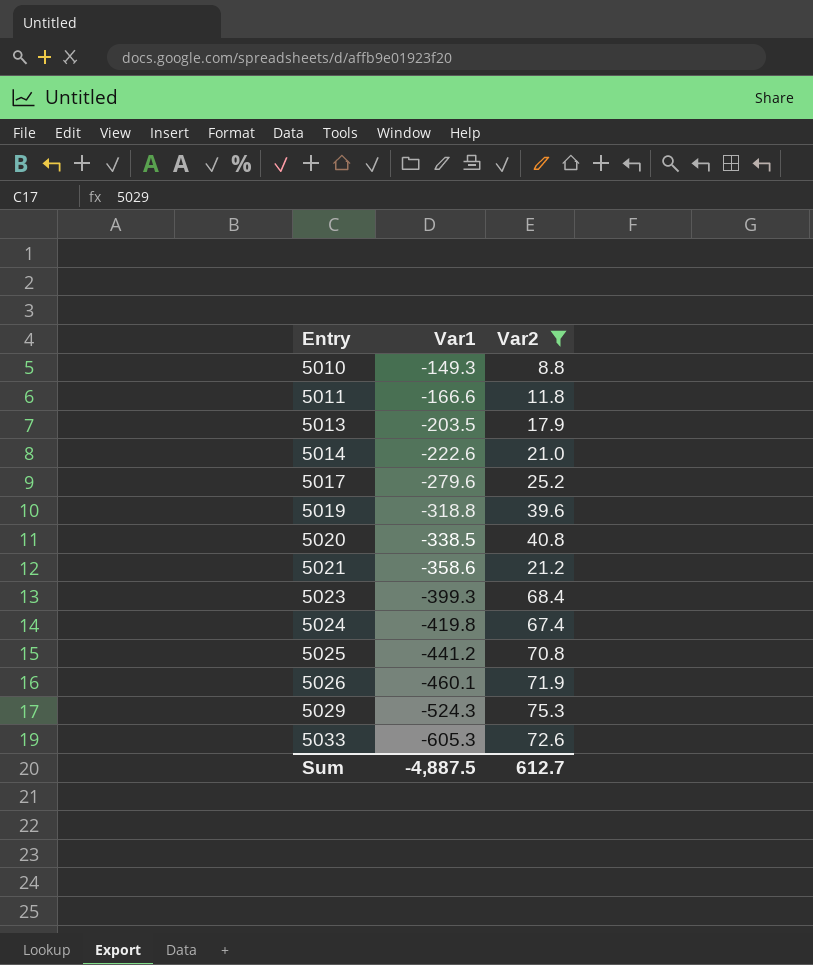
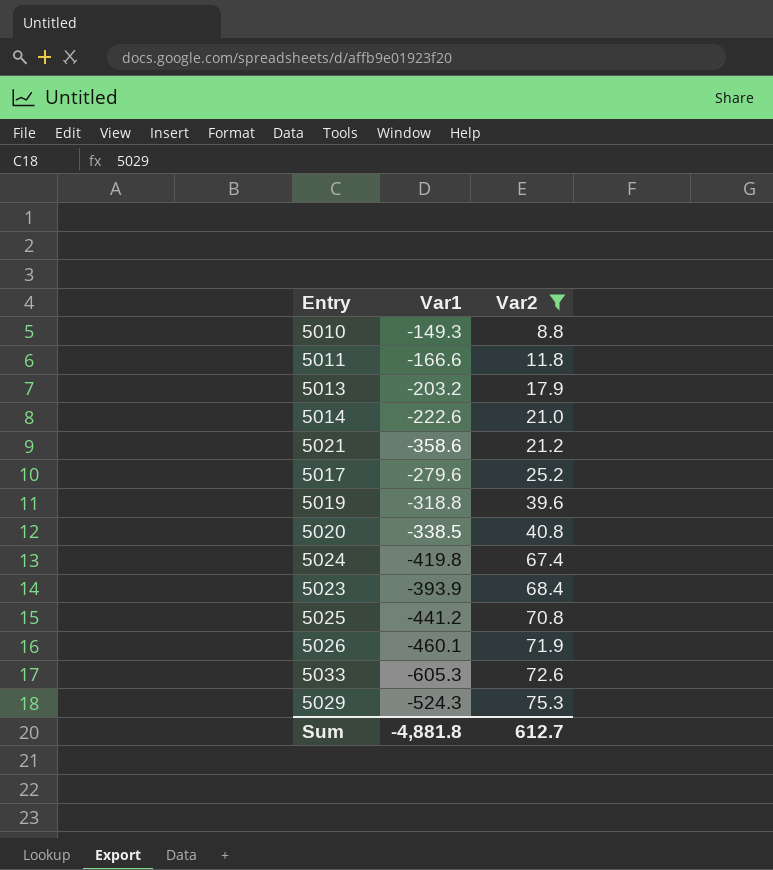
row order: Entry ascending -> Var2 ascending
5013 | Var1: -203.5 -> -203.2
5023 | Var1: -399.3 -> -393.9
Sum | Var1: -4,887.5 -> -4,881.8

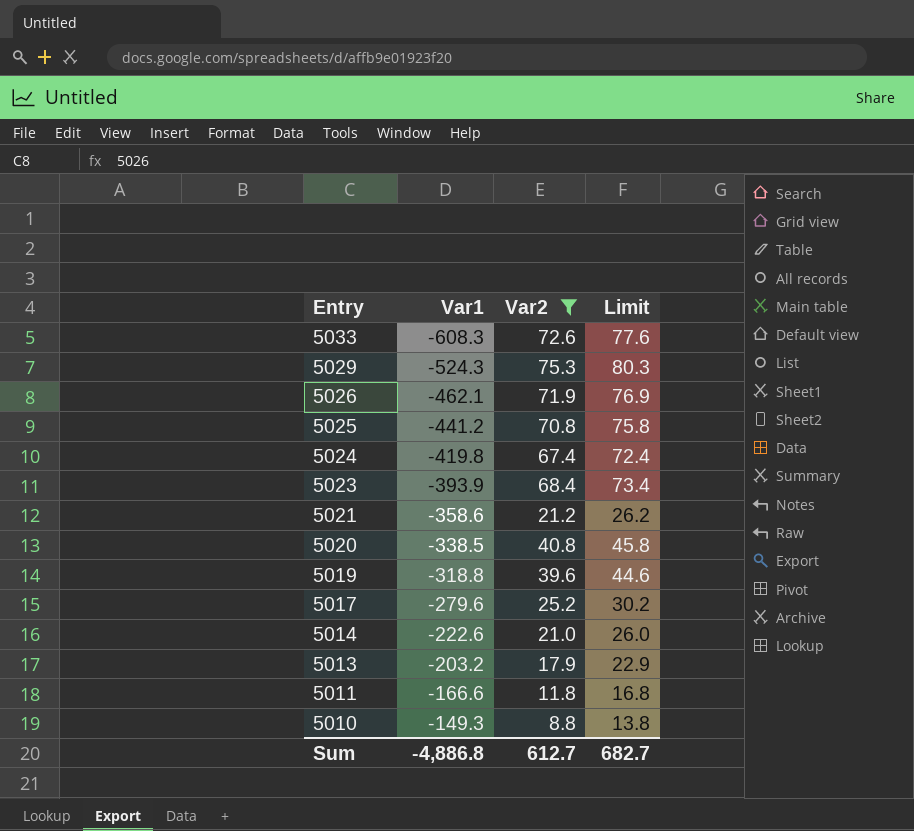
row order: Var2 ascending -> Entry descending
column Limit | formula: none -> [Var2] + 5
5033 | Var1: -605.3 -> -608.3
5026 | Var1: -460.1 -> -462.1
Sum | Var1: -4,881.8 -> -4,886.8

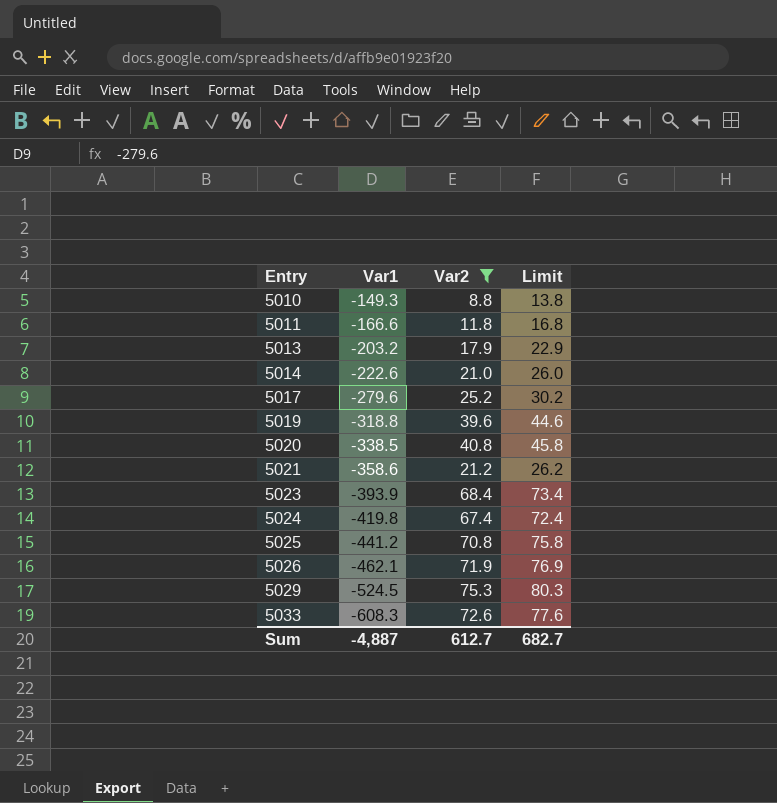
row order: Entry descending -> Entry ascending
5029 | Var1: -524.3 -> -524.5
Sum | Var1: -4,886.8 -> -4,887

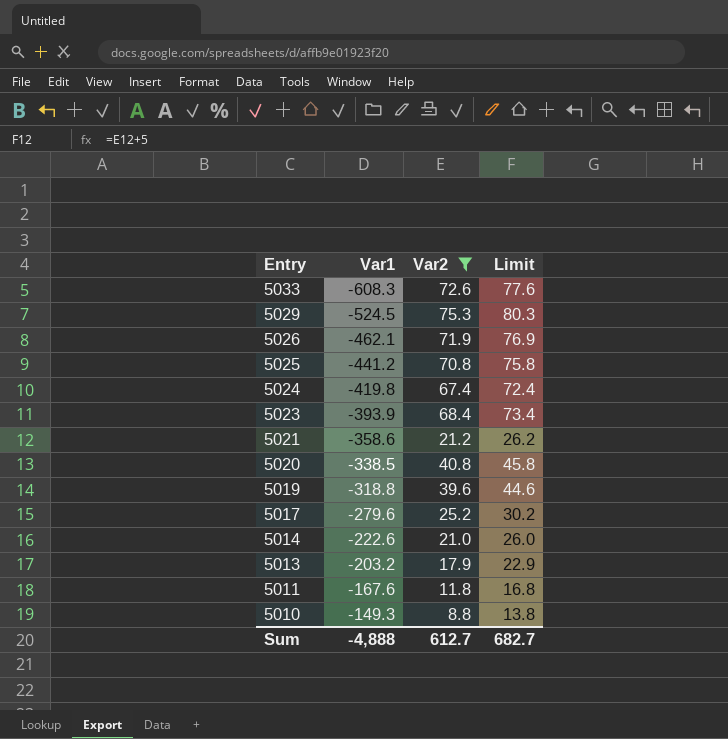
row order: Entry ascending -> Entry descending
5011 | Var1: -166.6 -> -167.6
Sum | Var1: -4,887 -> -4,888

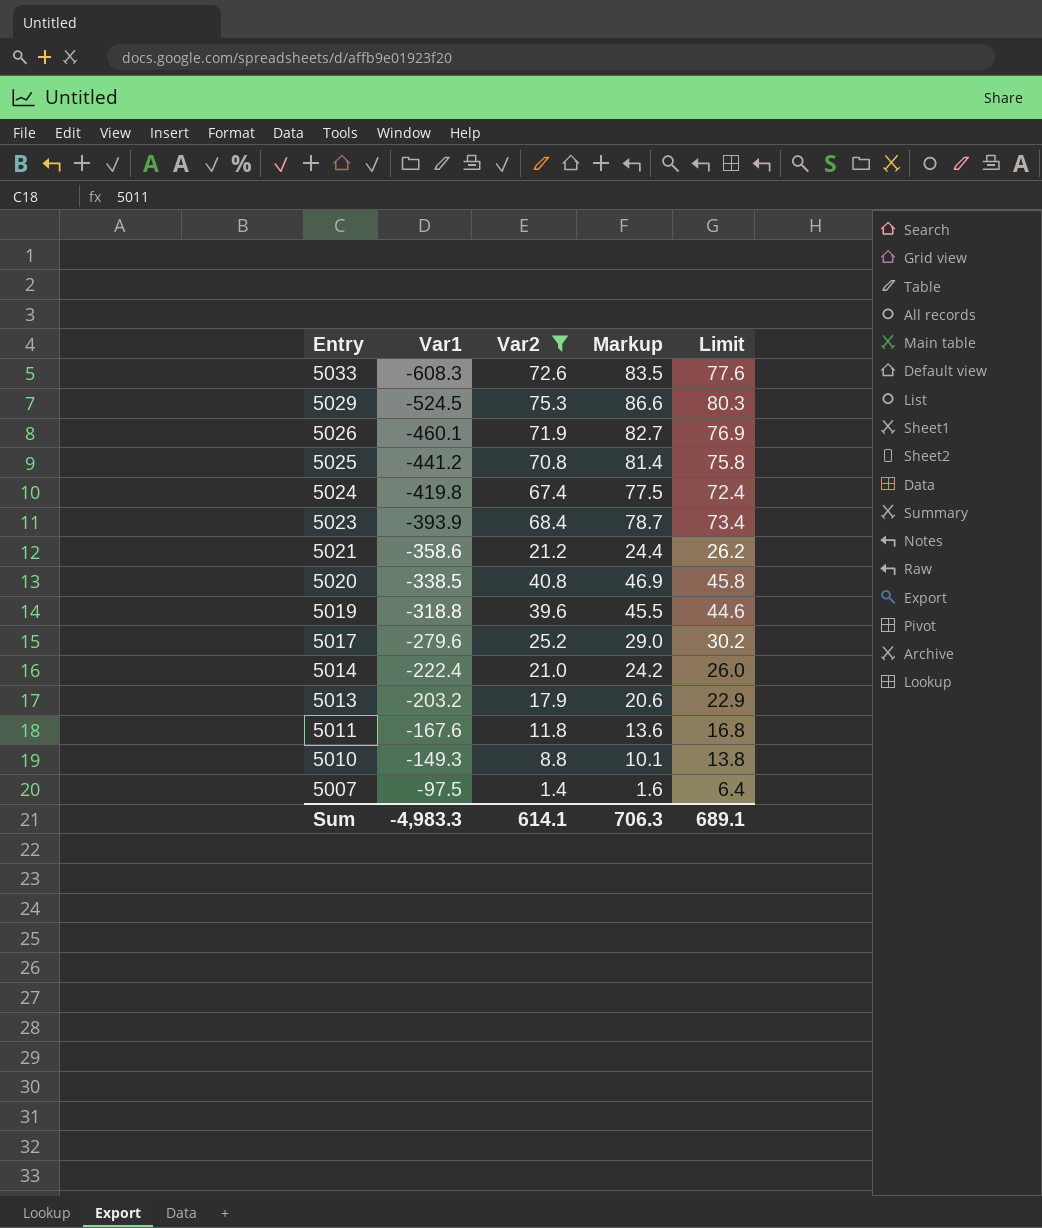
column Markup | formula: none -> [Var2] * 1.15
5026 | Var1: -462.1 -> -460.1
5014 | Var1: -222.6 -> -222.4
row 5007: none -> -97.5 | 1.4 | 1.6 | 6.4
Sum | Var1: -4,888 -> -4,983.3
Sum | Var2: 612.7 -> 614.1
Sum | Limit: 682.7 -> 689.1

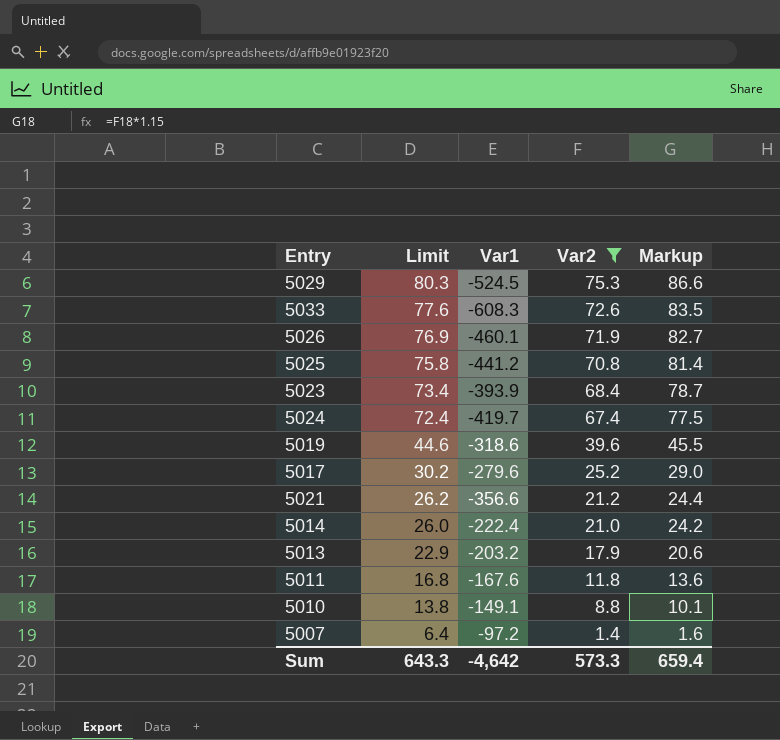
row order: Entry descending -> Limit descending
column Limit | position: 5 -> 2
row 5020: -338.5 | 40.8 | 46.9 | 45.8 -> none
5024 | Var1: -419.8 -> -419.7
5019 | Var1: -318.8 -> -318.6
5021 | Var1: -358.6 -> -356.6
5010 | Var1: -149.3 -> -149.1
5007 | Var1: -97.5 -> -97.2
Sum | Limit: 689.1 -> 643.3
Sum | Var1: -4,983.3 -> -4,642
Sum | Var2: 614.1 -> 573.3
Sum | Markup: 706.3 -> 659.4

